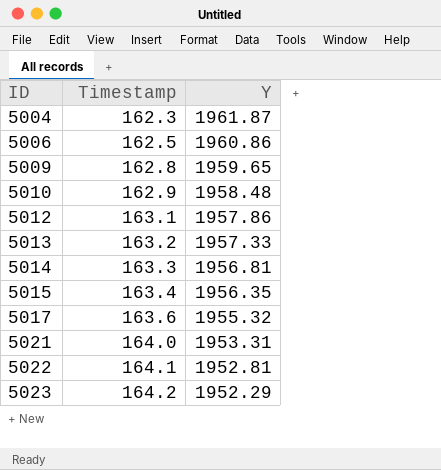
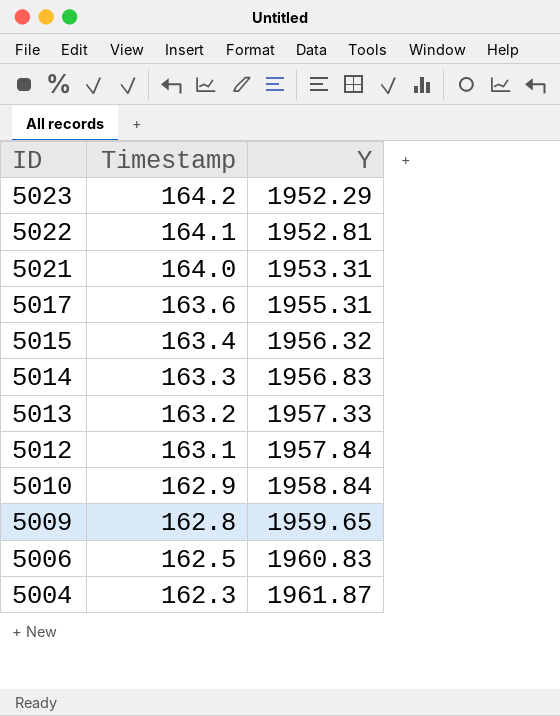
row order: ID ascending -> ID descending
5017 | Y: 1955.32 -> 1955.31
5015 | Y: 1956.35 -> 1956.32
5014 | Y: 1956.81 -> 1956.83
5012 | Y: 1957.86 -> 1957.84
5010 | Y: 1958.48 -> 1958.84
5006 | Y: 1960.86 -> 1960.83

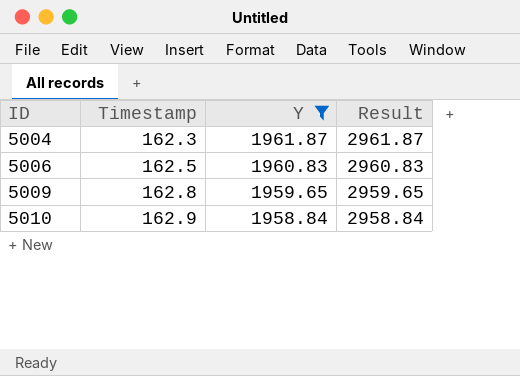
filter: none -> Y >= 1958.84
row order: ID descending -> ID ascending
column Result | formula: none -> [Y] + 1000

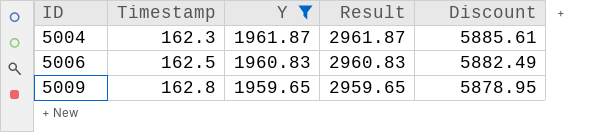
column Discount | formula: none -> [Y] * 3
row 5010: 162.9 | 1958.84 | 2958.84 -> none

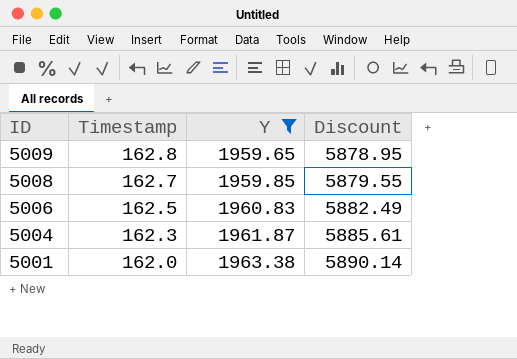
row order: ID ascending -> ID descending
column Result | formula: [Y] + 1000 -> none
row 5008: none -> 162.7 | 1959.85 | 5879.55
row 5001: none -> 162.0 | 1963.38 | 5890.14

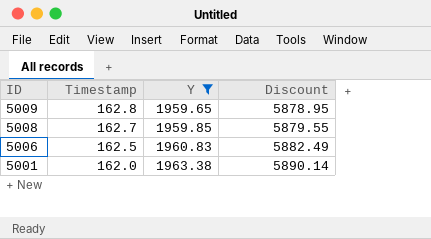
row 5004: 162.3 | 1961.87 | 5885.61 -> none

